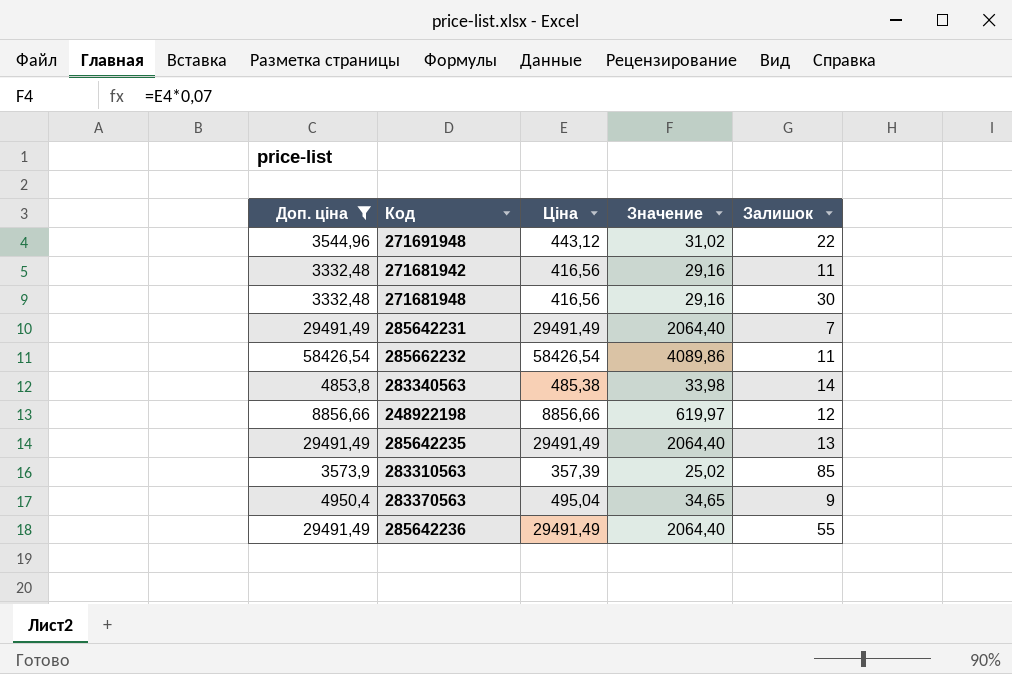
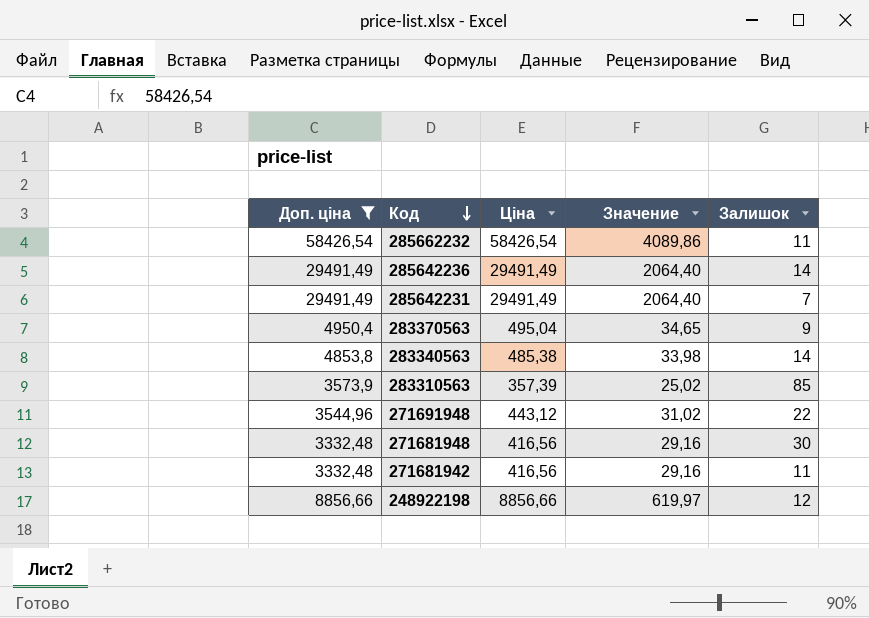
row order: none -> Код descending
row 285642235: 29491,49 | 29491,49 | 2064,40 | 13 -> none
285642236 | Залишок: 55 -> 14

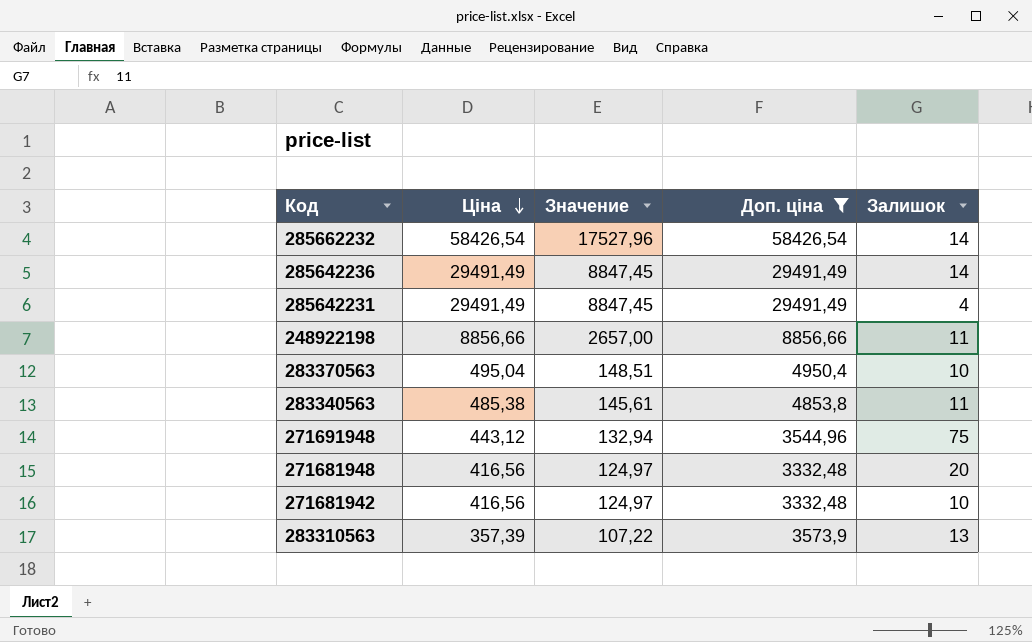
row order: Код descending -> Ціна descending
column Значение | formula: [Ціна] * 0,07 -> [Ціна] * 0,3
column Доп. ціна | position: 1 -> 4
285662232 | Залишок: 11 -> 14
285642231 | Залишок: 7 -> 4
248922198 | Залишок: 12 -> 11
283370563 | Залишок: 9 -> 10
283340563 | Залишок: 14 -> 11
271691948 | Залишок: 22 -> 75
271681948 | Залишок: 30 -> 20
271681942 | Залишок: 11 -> 10
283310563 | Залишок: 85 -> 13

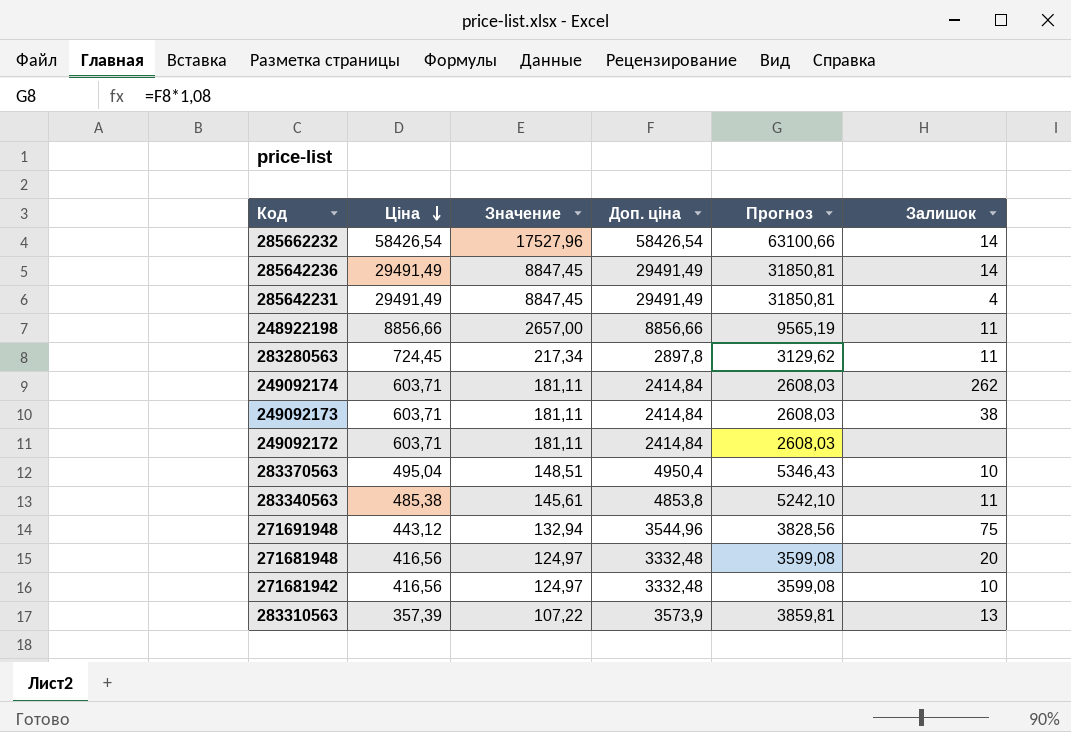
filter: Доп. ціна >= 3332,48 -> none
column Прогноз | formula: none -> [Доп. ціна] * 1,08

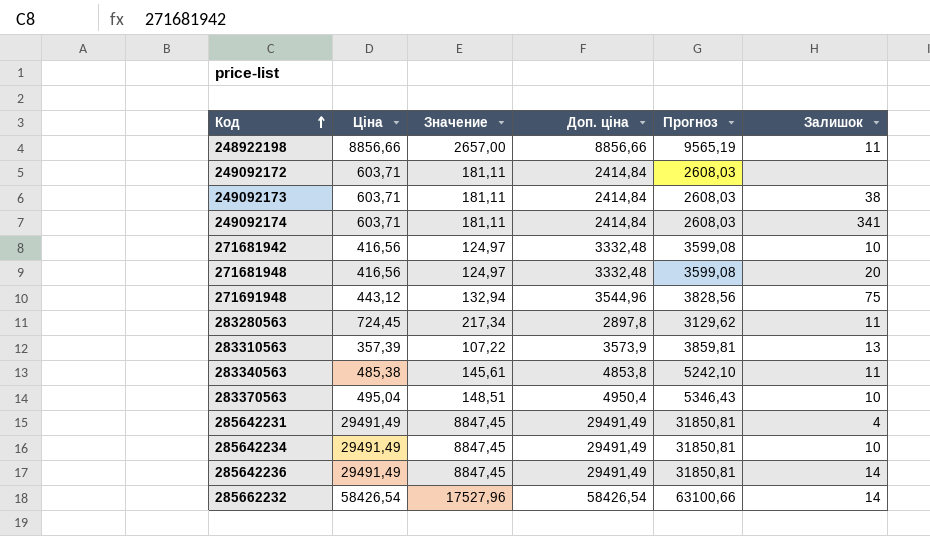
row order: Ціна descending -> Код ascending
249092174 | Залишок: 262 -> 341
row 285642234: none -> 29491,49 | 8847,45 | 29491,49 | 31850,81 | 10

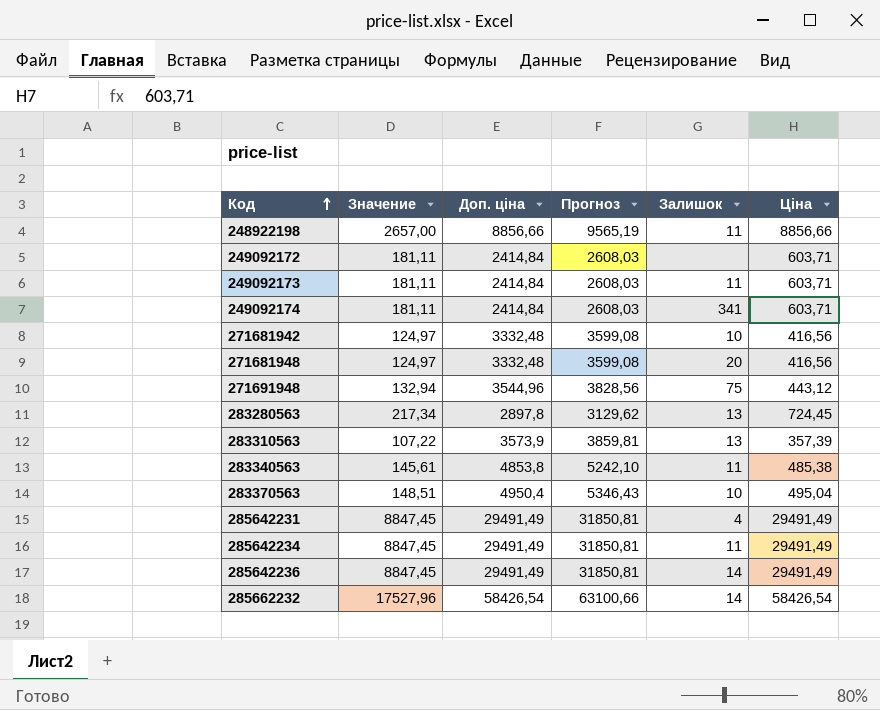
column Ціна | position: 2 -> 6
249092173 | Залишок: 38 -> 11
283280563 | Залишок: 11 -> 13
285642234 | Залишок: 10 -> 11

